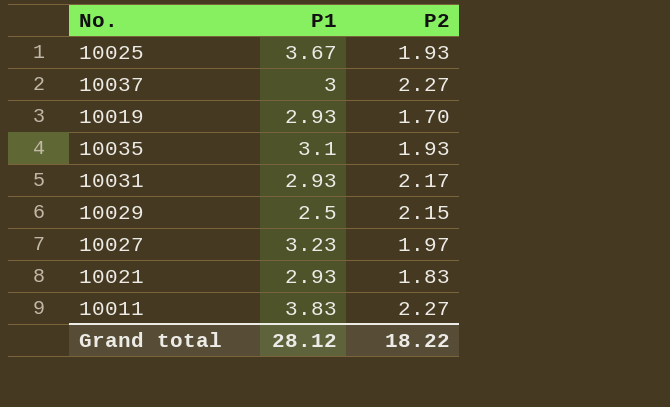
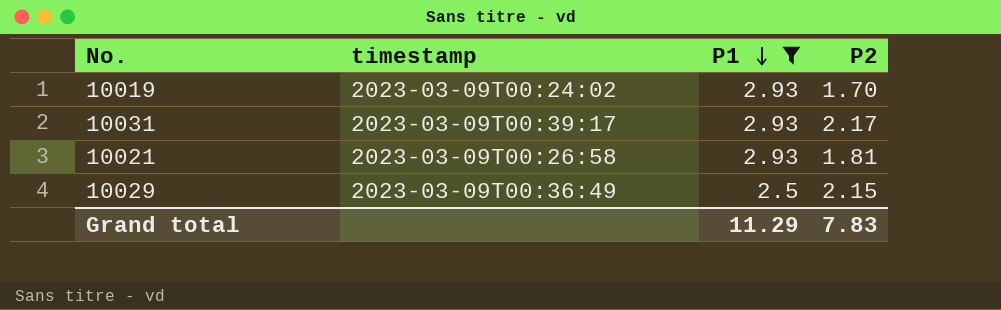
filter: none -> P1 <= 2.93
row order: none -> P1 descending
column timestamp | position: none -> 2
10021 | P2: 1.83 -> 1.81
Grand total | P1: 28.12 -> 11.29
Grand total | P2: 18.22 -> 7.83

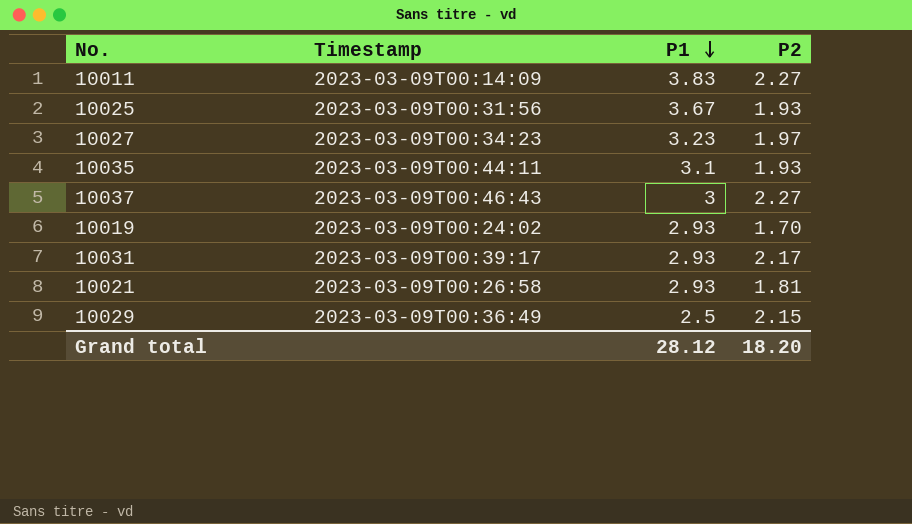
filter: P1 <= 2.93 -> none
column name: timestamp -> Timestamp
Grand total | P1: 11.29 -> 28.12
Grand total | P2: 7.83 -> 18.20

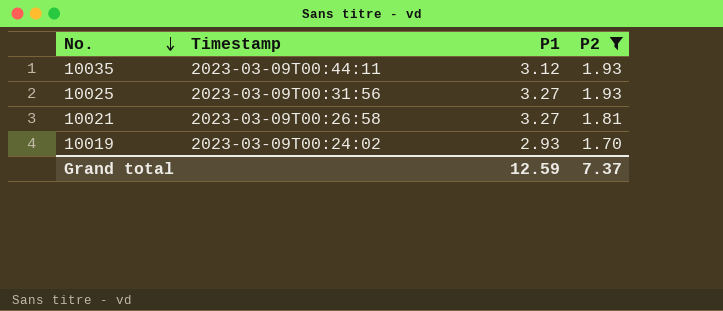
filter: none -> P2 <= 1.93
row order: P1 descending -> No. descending
10035 | P1: 3.1 -> 3.12
10025 | P1: 3.67 -> 3.27
10021 | P1: 2.93 -> 3.27
Grand total | P1: 28.12 -> 12.59
Grand total | P2: 18.20 -> 7.37

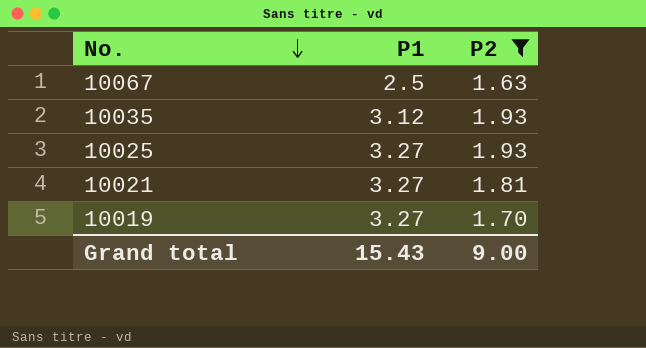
column Timestamp | position: 2 -> none
row 10067: none -> 2.5 | 1.63
10019 | P1: 2.93 -> 3.27
Grand total | P1: 12.59 -> 15.43
Grand total | P2: 7.37 -> 9.00

